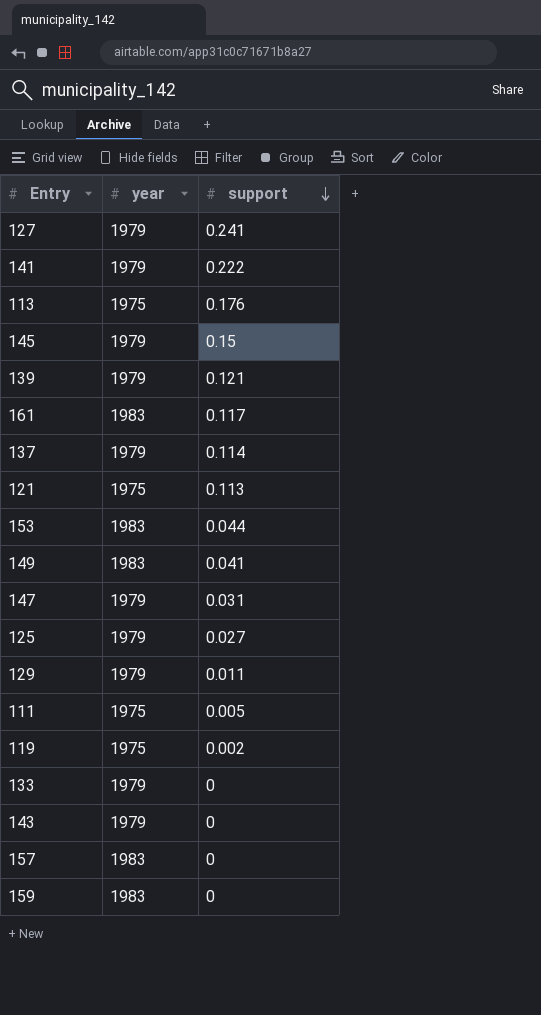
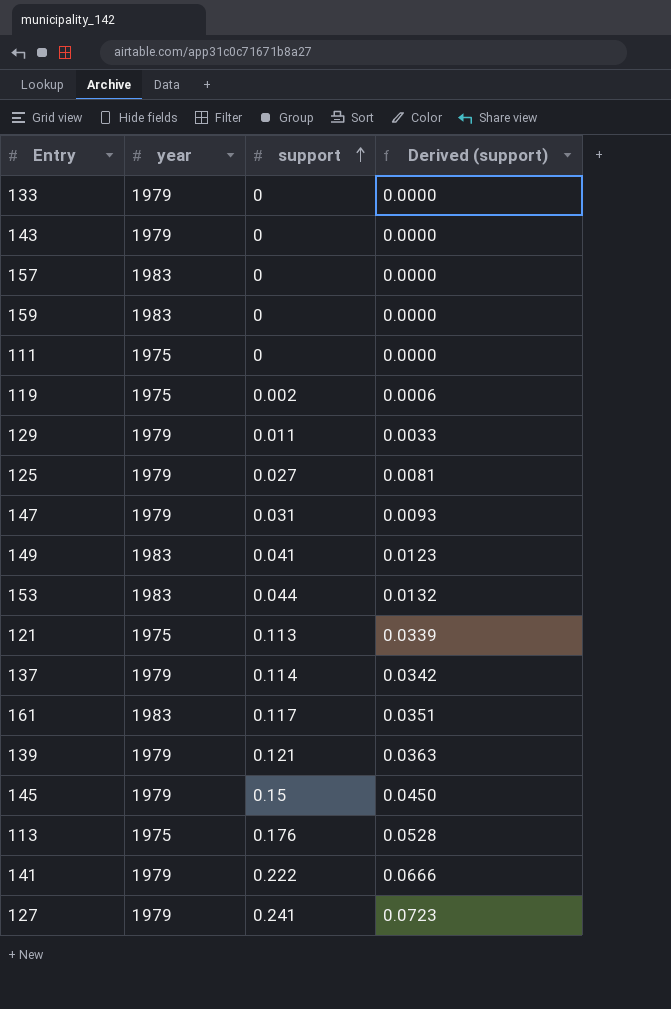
row order: support descending -> support ascending
column Derived (support) | formula: none -> [support] * 0.3
111 | support: 0.005 -> 0

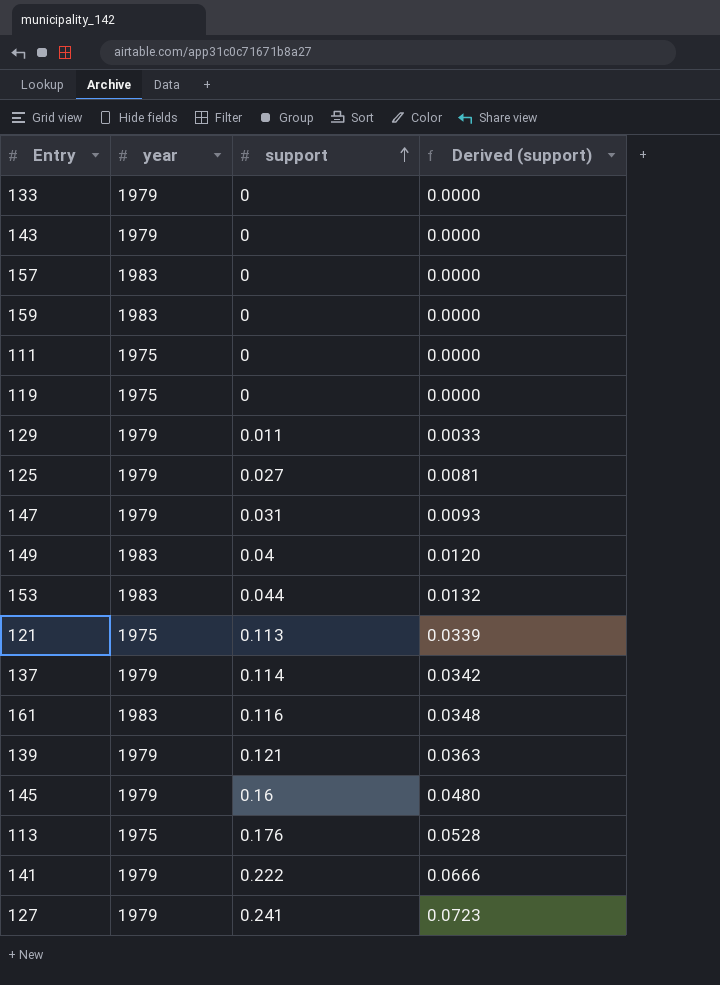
119 | support: 0.002 -> 0
119 | Derived (support): 0.0006 -> 0.0000
149 | support: 0.041 -> 0.04
149 | Derived (support): 0.0123 -> 0.0120
161 | support: 0.117 -> 0.116
161 | Derived (support): 0.0351 -> 0.0348
145 | support: 0.15 -> 0.16
145 | Derived (support): 0.0450 -> 0.0480

